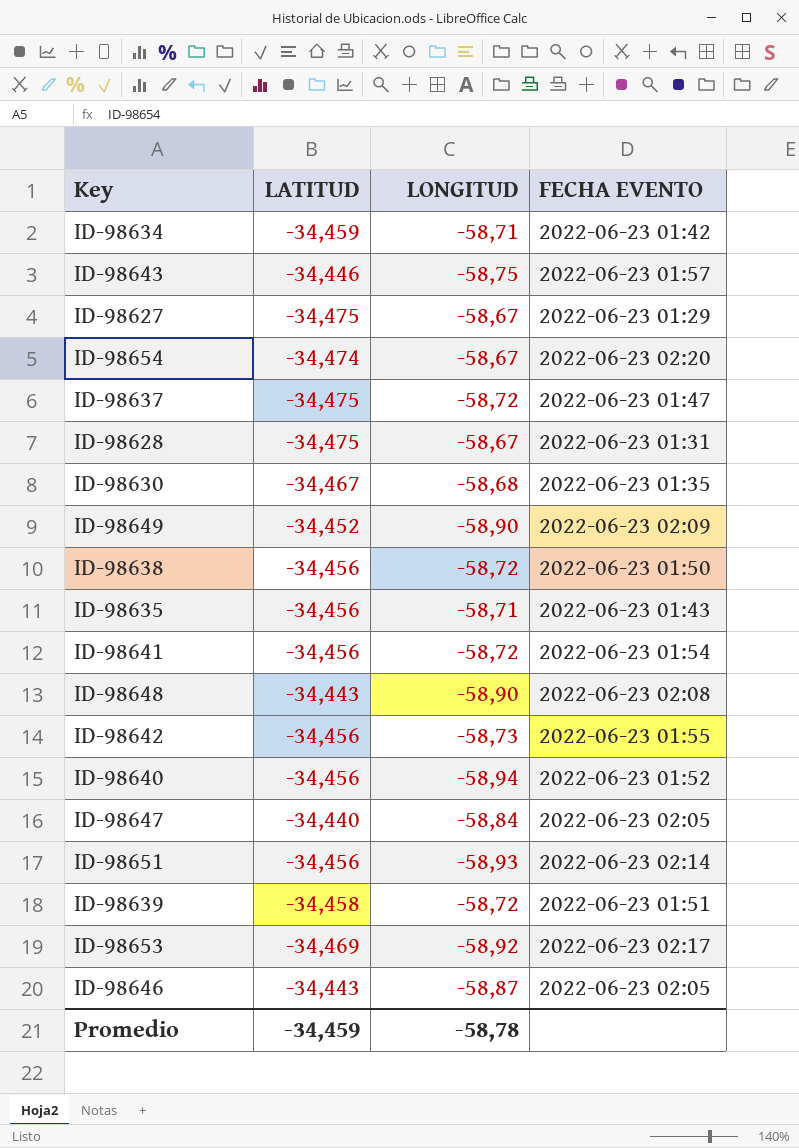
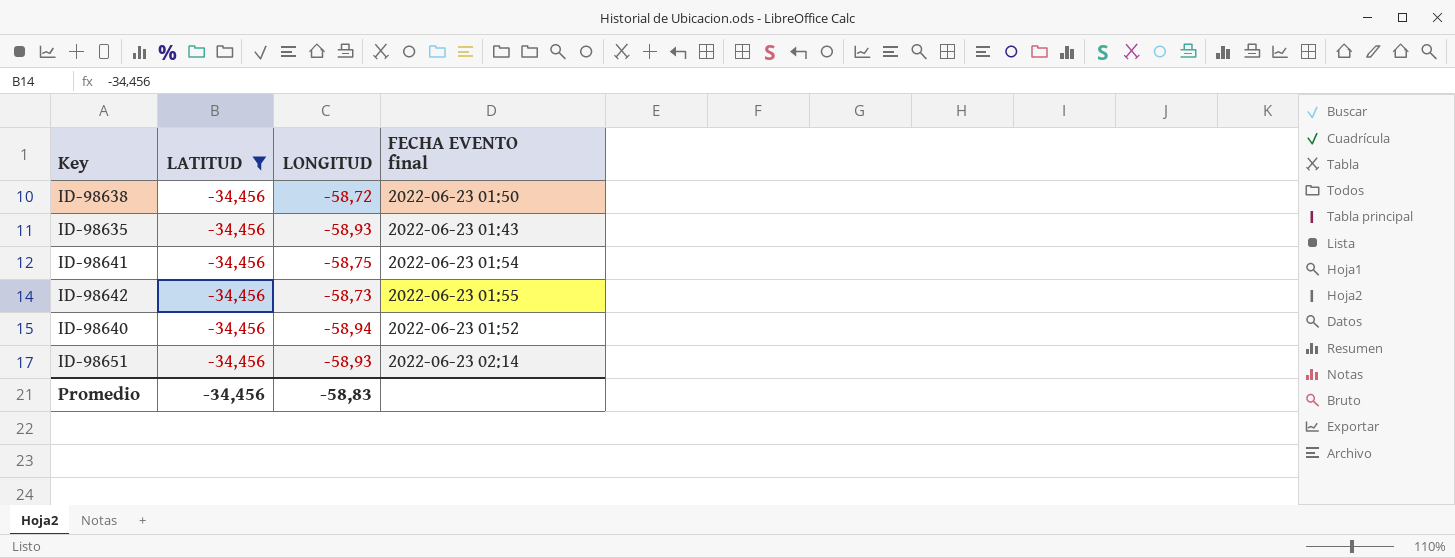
filter: none -> LATITUD = -34,456
column name: FECHA EVENTO -> FECHA EVENTO final
ID-98635 | LONGITUD: -58,71 -> -58,93
ID-98641 | LONGITUD: -58,72 -> -58,75
Promedio | LATITUD: -34,459 -> -34,456
Promedio | LONGITUD: -58,78 -> -58,83

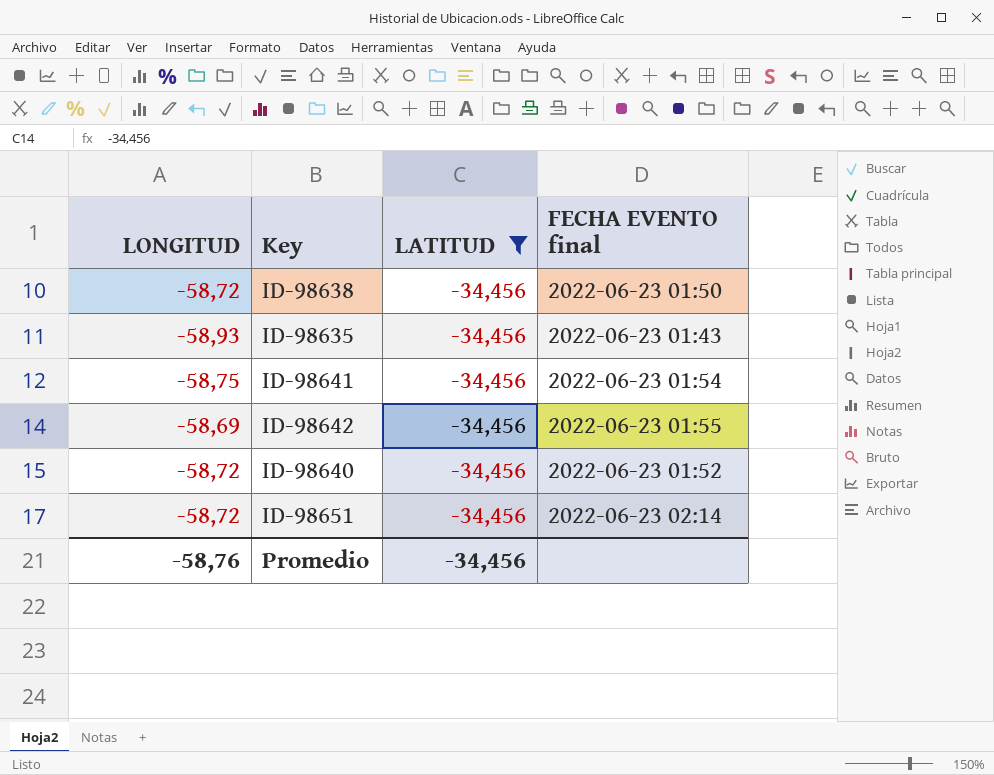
column LONGITUD | position: 3 -> 1
ID-98642 | LONGITUD: -58,73 -> -58,69
ID-98640 | LONGITUD: -58,94 -> -58,72
ID-98651 | LONGITUD: -58,93 -> -58,72
Promedio | LONGITUD: -58,83 -> -58,76

